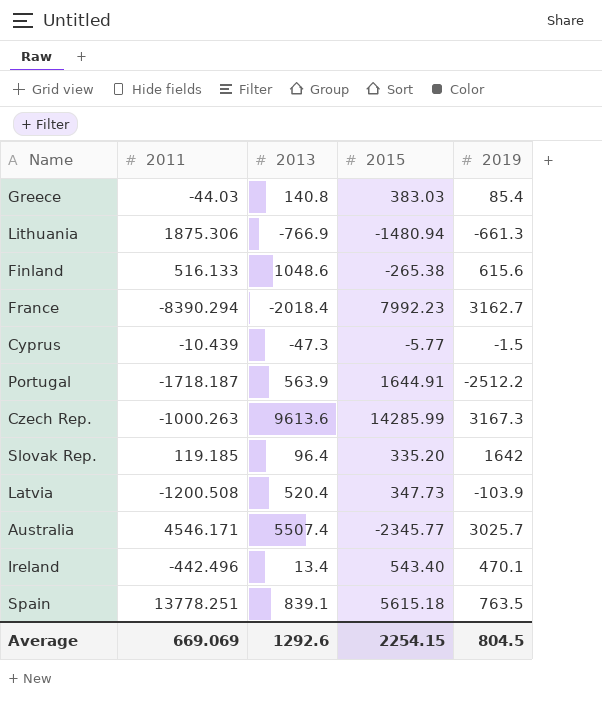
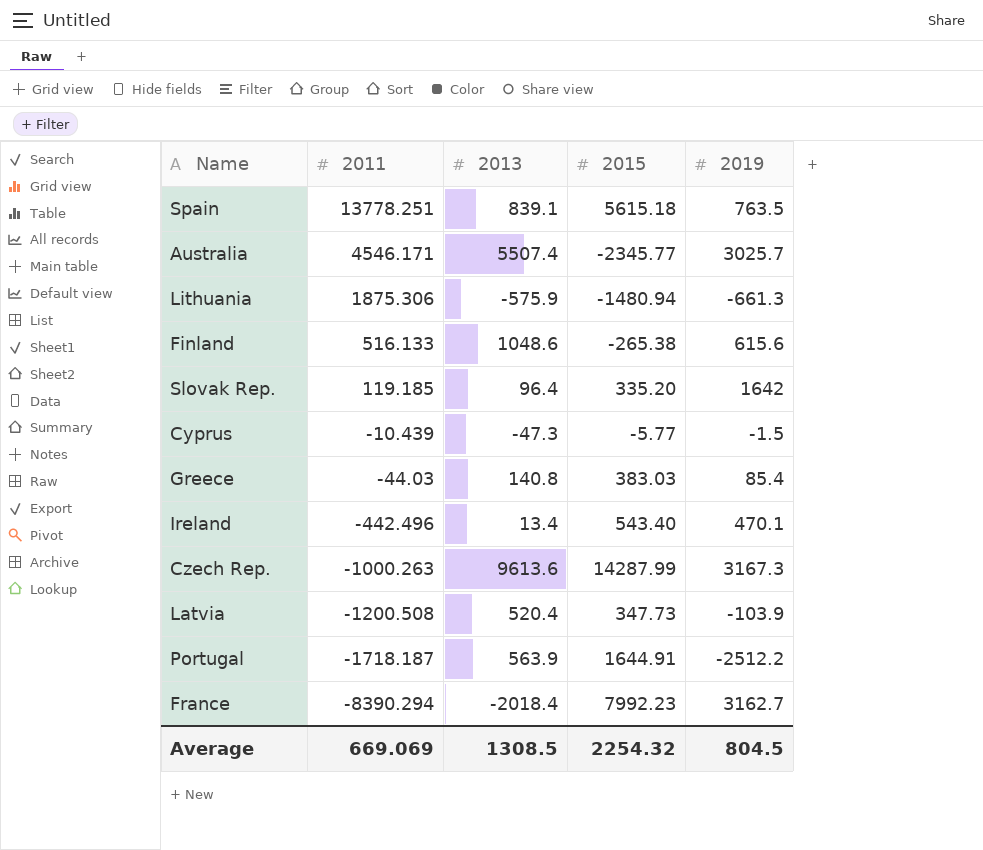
row order: none -> 2011 descending
Lithuania | 2013: -766.9 -> -575.9
Czech Rep. | 2015: 14285.99 -> 14287.99
Average | 2013: 1292.6 -> 1308.5
Average | 2015: 2254.15 -> 2254.32

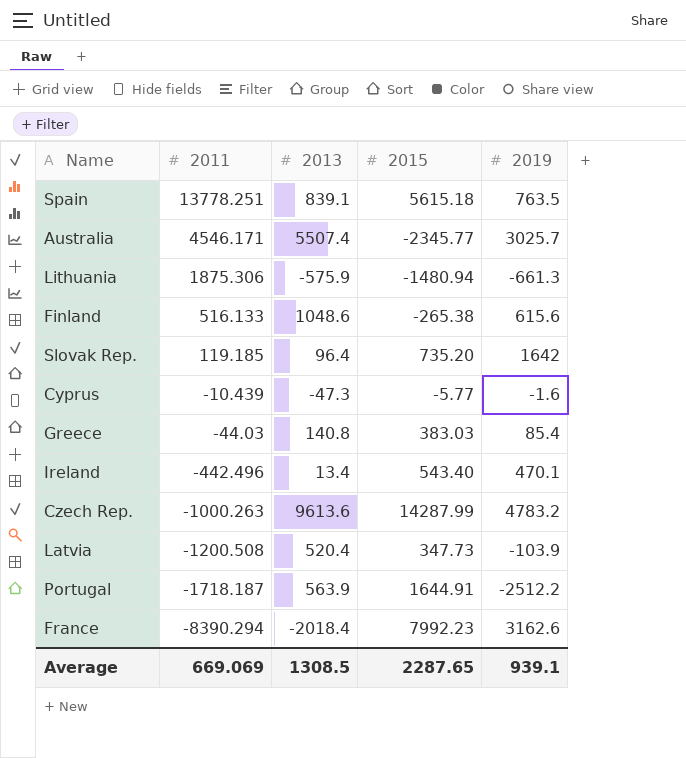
Slovak Rep. | 2015: 335.20 -> 735.20
Cyprus | 2019: -1.5 -> -1.6
Czech Rep. | 2019: 3167.3 -> 4783.2
France | 2019: 3162.7 -> 3162.6
Average | 2015: 2254.32 -> 2287.65
Average | 2019: 804.5 -> 939.1

